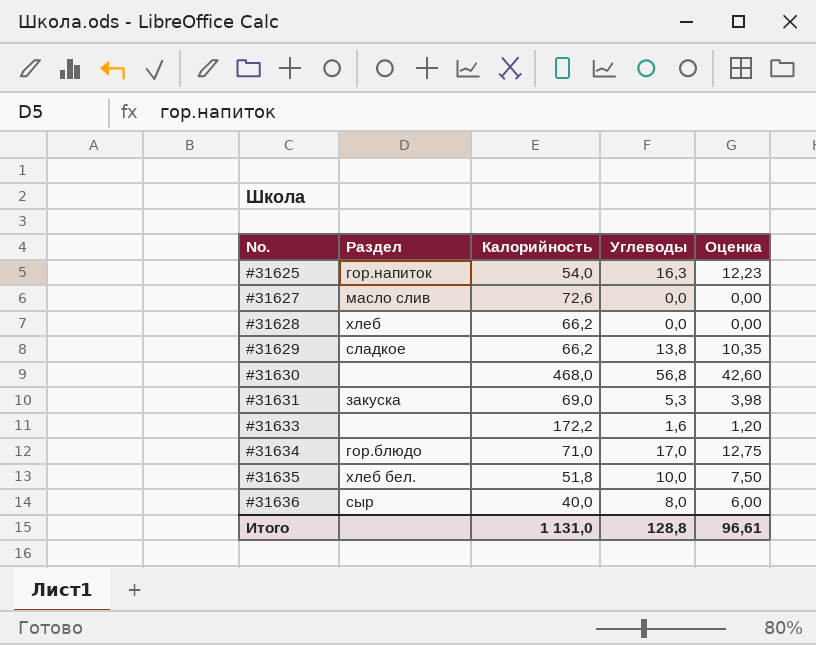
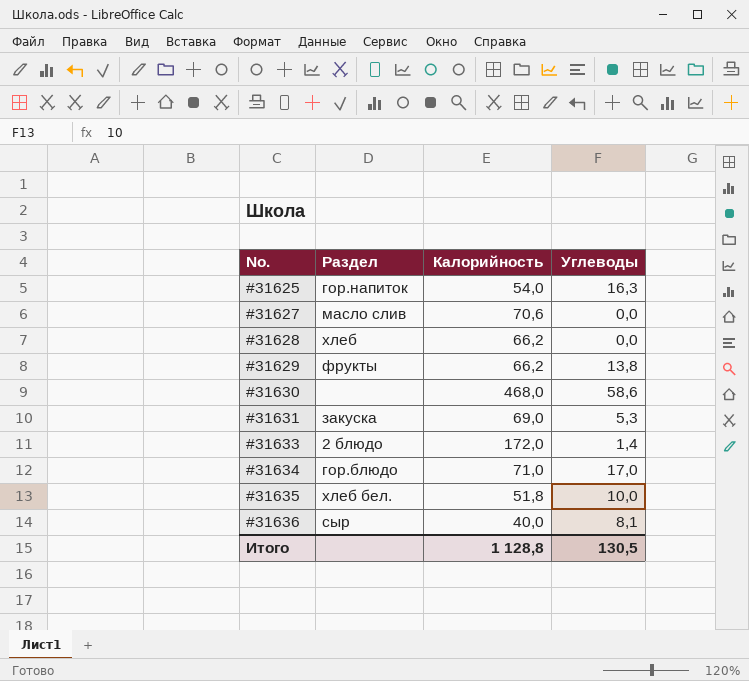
column Оценка | formula: [Углеводы] * 0,75 -> none
#31627 | Калорийность: 72,6 -> 70,6
#31629 | Раздел: сладкое -> фрукты
#31630 | Углеводы: 56,8 -> 58,6
#31633 | Раздел: none -> 2 блюдо
#31633 | Калорийность: 172,2 -> 172,0
#31633 | Углеводы: 1,6 -> 1,4
#31636 | Углеводы: 8,0 -> 8,1
Итого | Калорийность: 1 131,0 -> 1 128,8
Итого | Углеводы: 128,8 -> 130,5

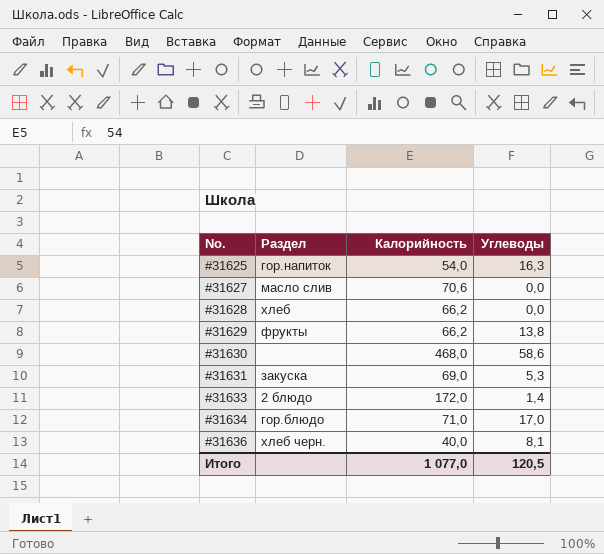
row #31635: хлеб бел. | 51,8 | 10,0 -> none
#31636 | Раздел: сыр -> хлеб черн.
Итого | Калорийность: 1 128,8 -> 1 077,0
Итого | Углеводы: 130,5 -> 120,5

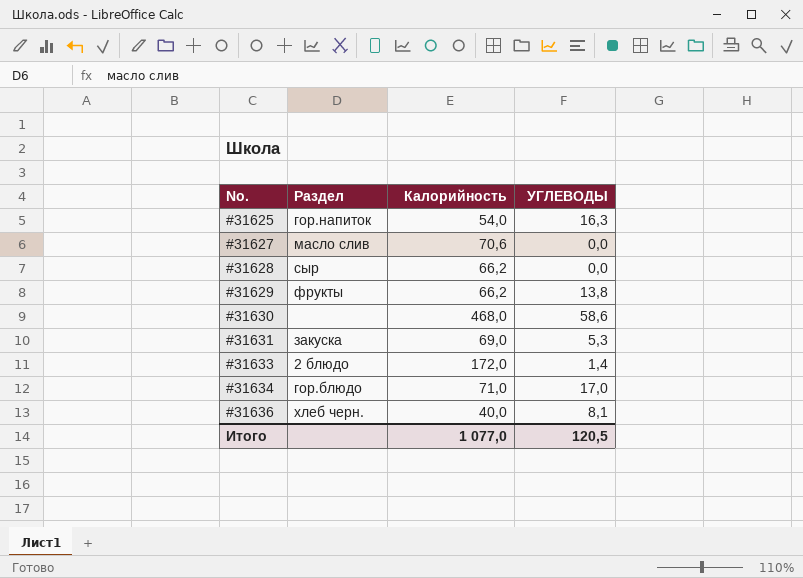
column name: Углеводы -> УГЛЕВОДЫ
#31628 | Раздел: хлеб -> сыр

